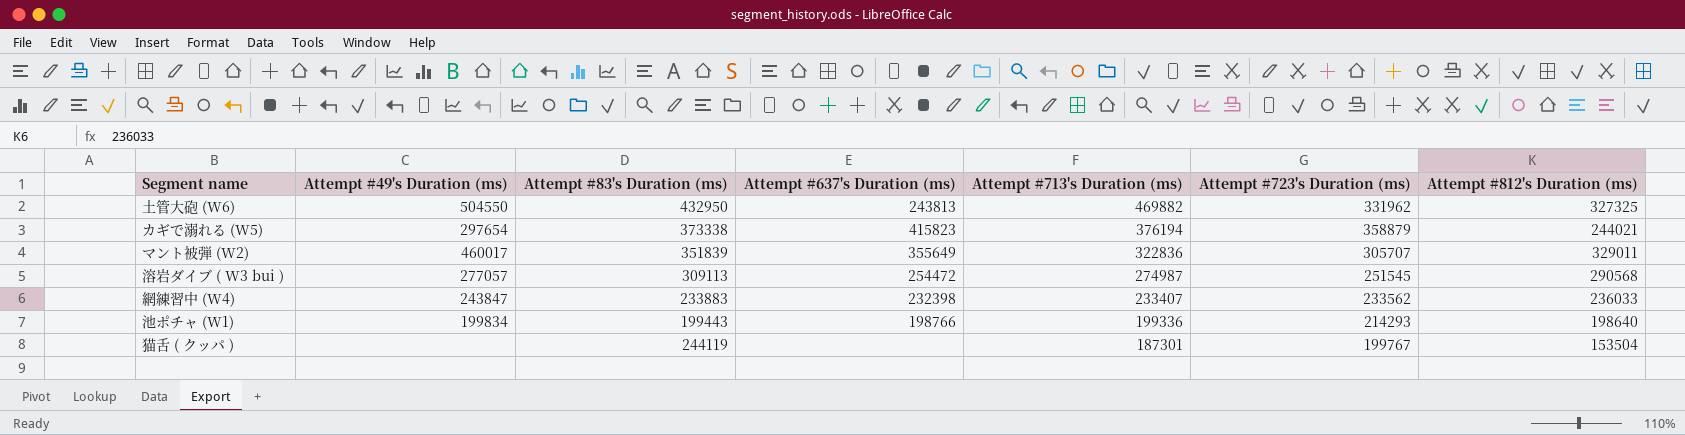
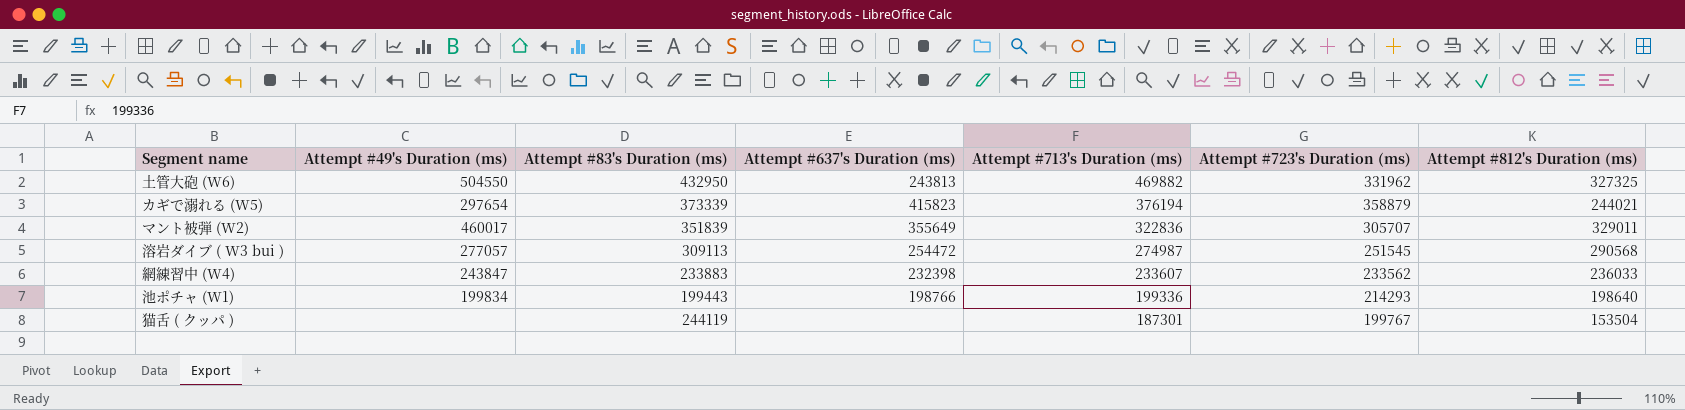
カギで溺れる (W5) | Attempt #83's Duration (ms): 373338 -> 373339
網練習中 (W4) | Attempt #713's Duration (ms): 233407 -> 233607

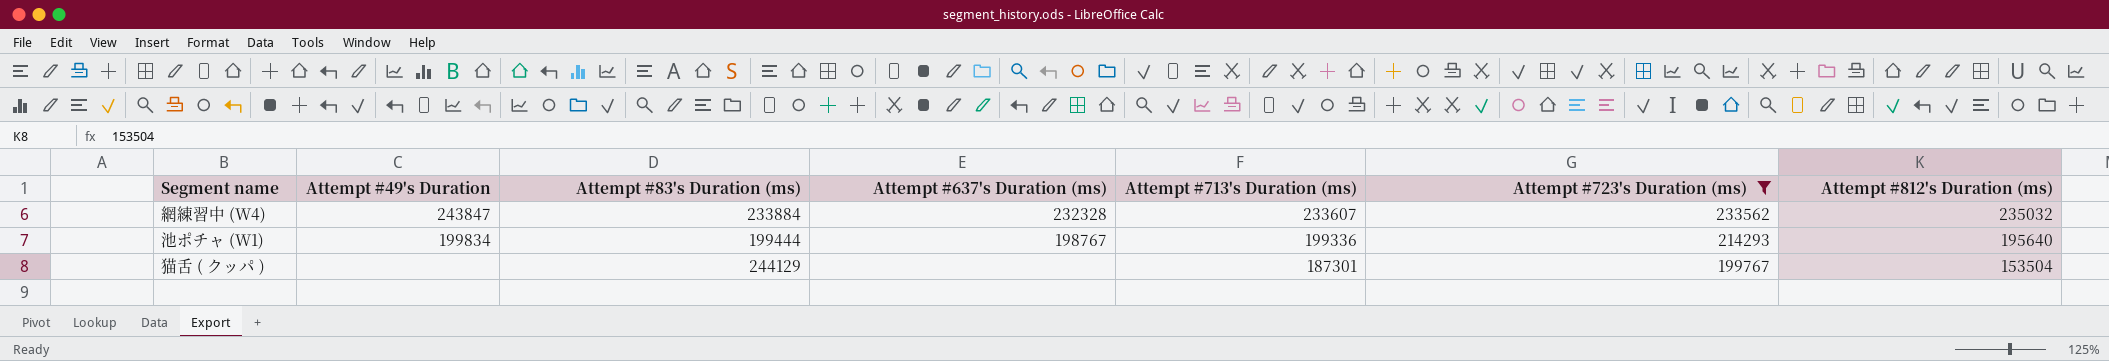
filter: none -> Attempt #723's Duration (ms) <= 233562
column name: Attempt #49's Duration (ms) -> Attempt #49's Duration
網練習中 (W4) | Attempt #83's Duration (ms): 233883 -> 233884
網練習中 (W4) | Attempt #637's Duration (ms): 232398 -> 232328
網練習中 (W4) | Attempt #812's Duration (ms): 236033 -> 235032
池ポチャ (W1) | Attempt #83's Duration (ms): 199443 -> 199444
池ポチャ (W1) | Attempt #637's Duration (ms): 198766 -> 198767
池ポチャ (W1) | Attempt #812's Duration (ms): 198640 -> 195640
猫舌 ( クッパ ) | Attempt #83's Duration (ms): 244119 -> 244129

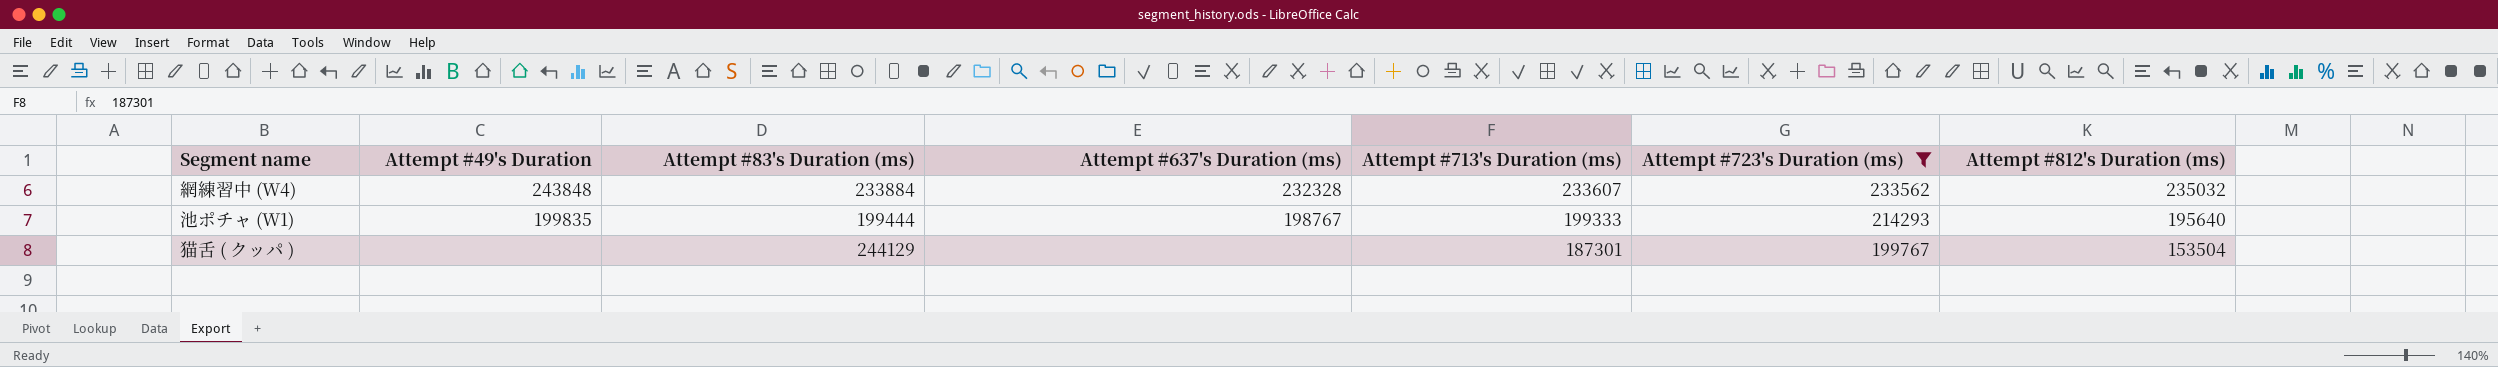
網練習中 (W4) | Attempt #49's Duration: 243847 -> 243848
池ポチャ (W1) | Attempt #49's Duration: 199834 -> 199835
池ポチャ (W1) | Attempt #713's Duration (ms): 199336 -> 199333

